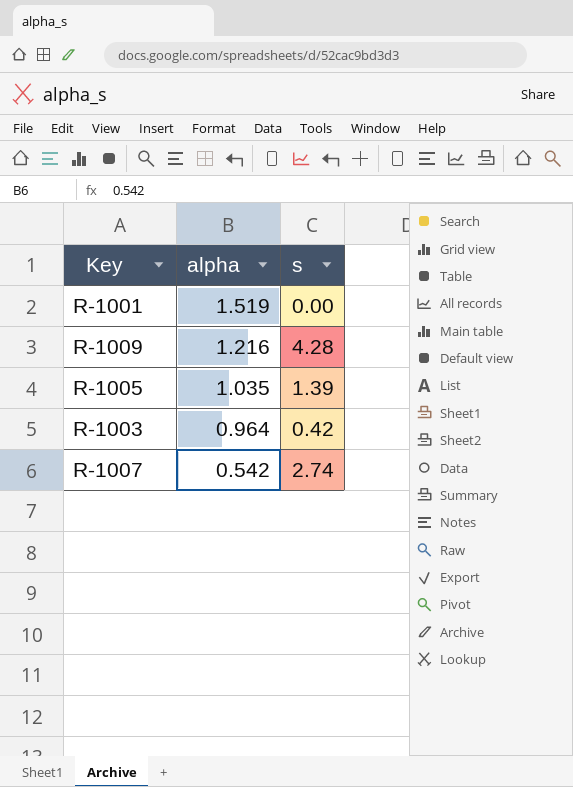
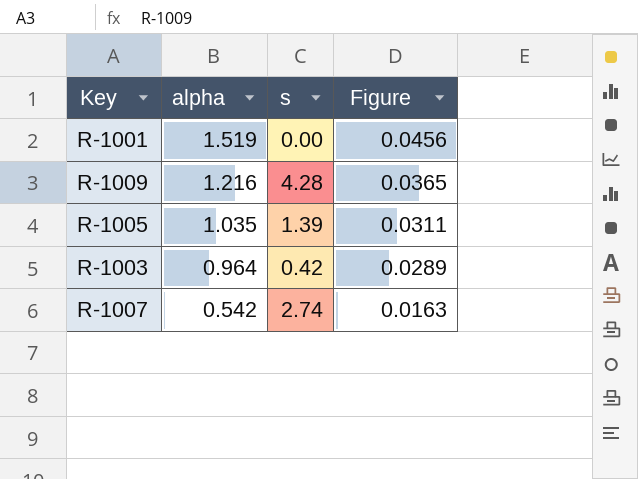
column Figure | formula: none -> [alpha] * 0.03

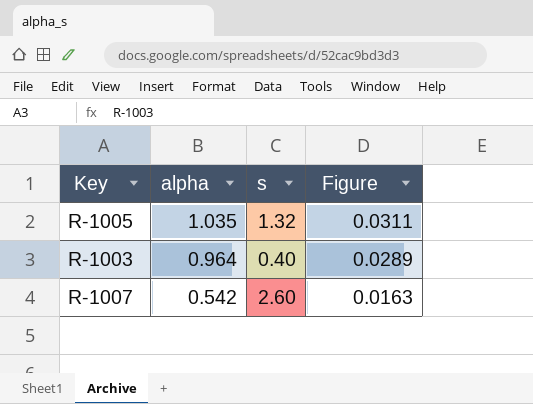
row R-1001: 1.519 | 0.00 | 0.0456 -> none
row R-1009: 1.216 | 4.28 | 0.0365 -> none
R-1005 | s: 1.39 -> 1.32
R-1003 | s: 0.42 -> 0.40
R-1007 | s: 2.74 -> 2.60

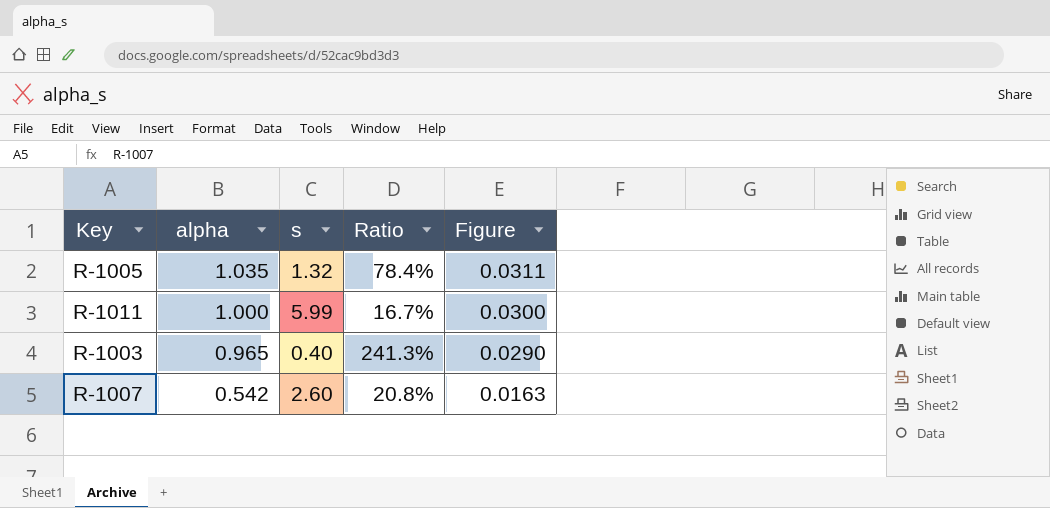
column Ratio | formula: none -> [alpha] / [s]
row R-1011: none -> 1.000 | 5.99 | 16.7% | 0.0300
R-1003 | alpha: 0.964 -> 0.965
R-1003 | Figure: 0.0289 -> 0.0290

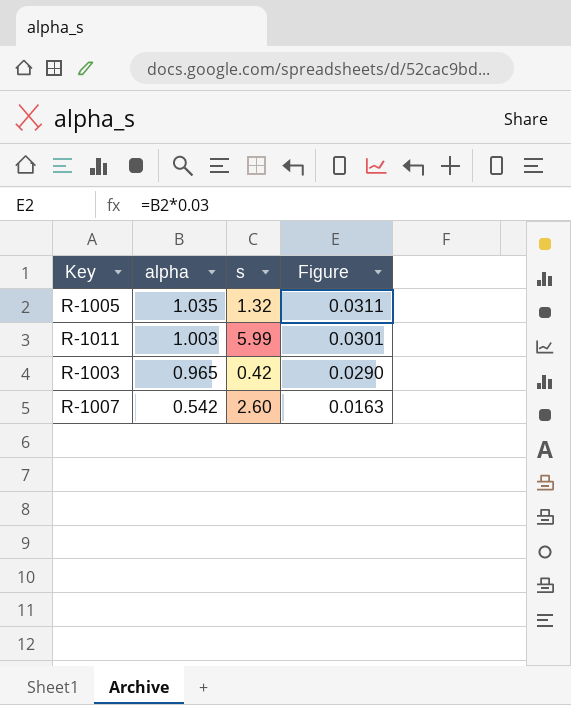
column Ratio | formula: [alpha] / [s] -> none
R-1011 | alpha: 1.000 -> 1.003
R-1011 | Figure: 0.0300 -> 0.0301
R-1003 | s: 0.40 -> 0.42

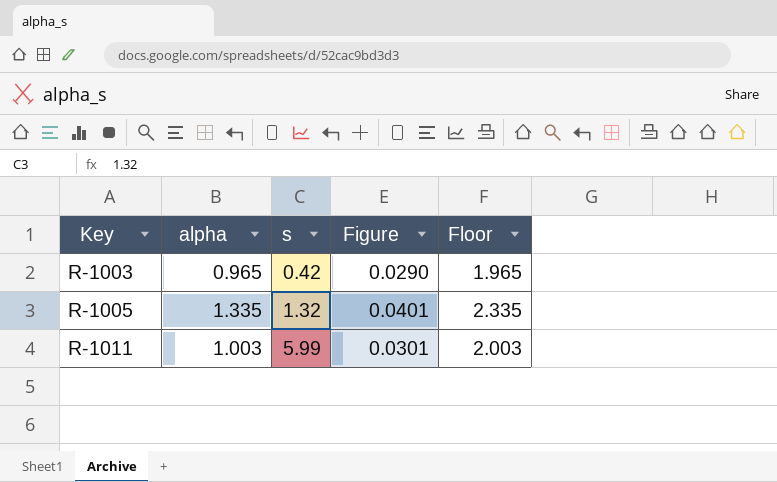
row order: alpha descending -> Key ascending
column Floor | formula: none -> [alpha] + 1
row R-1007: 0.542 | 2.60 | 0.0163 -> none
R-1005 | alpha: 1.035 -> 1.335
R-1005 | Figure: 0.0311 -> 0.0401

